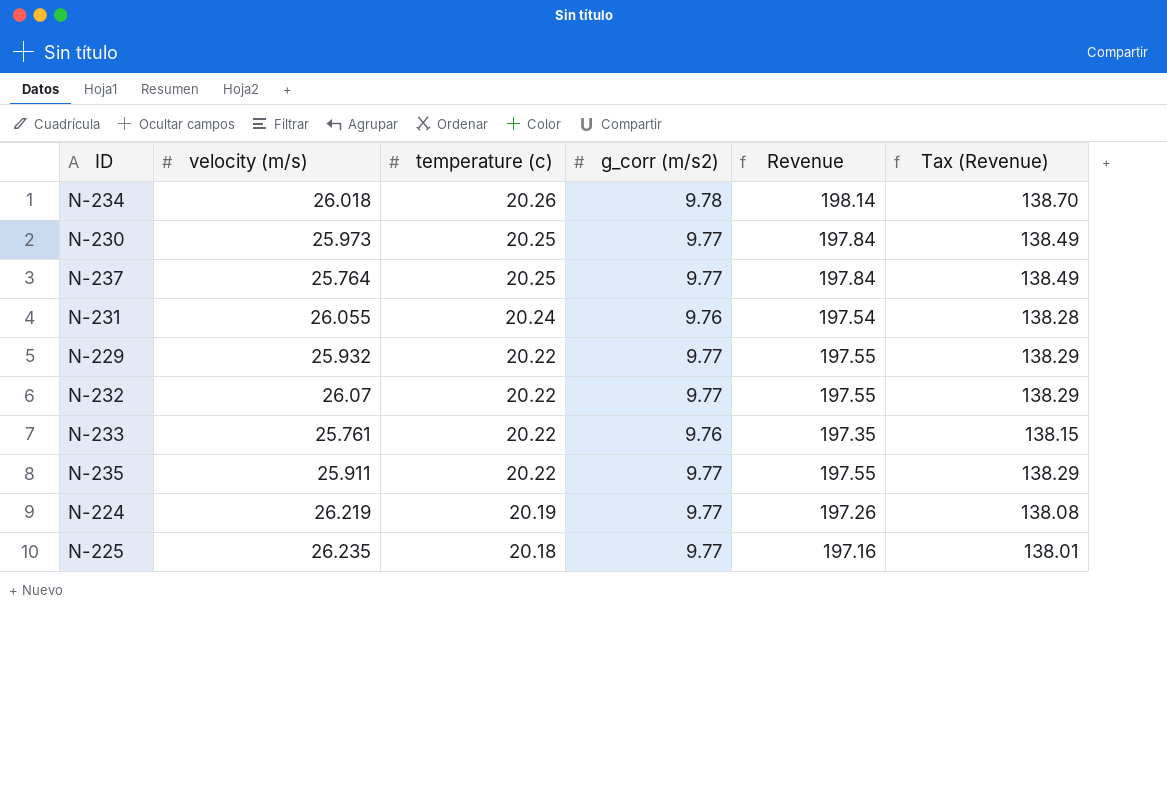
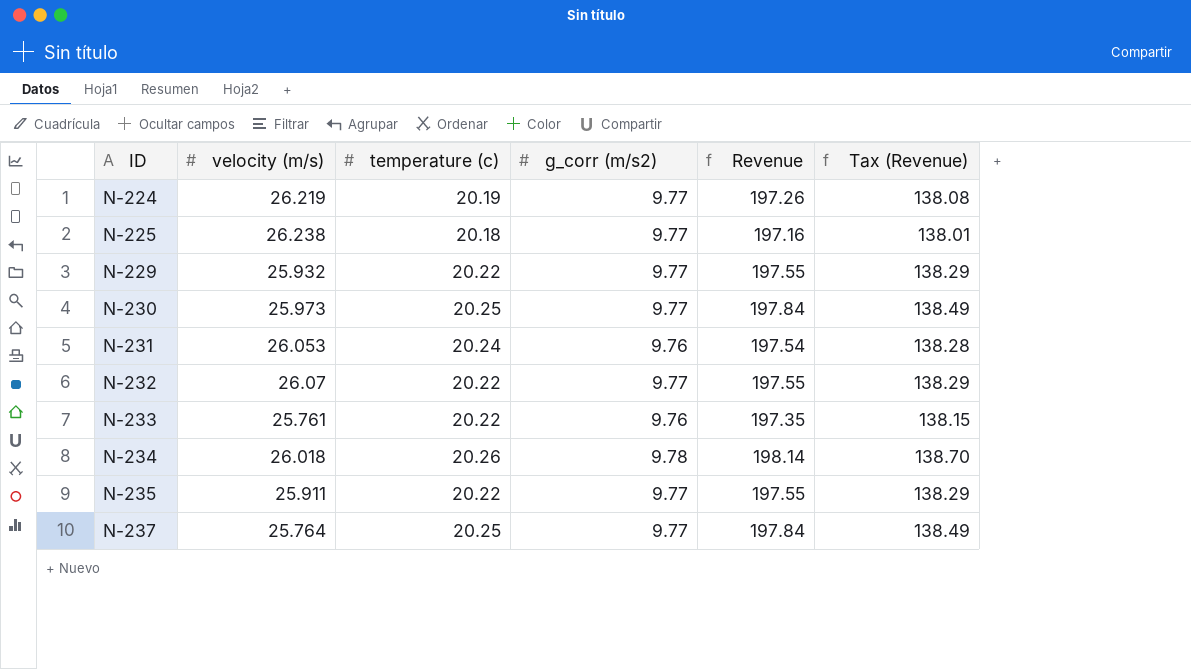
row order: temperature (c) descending -> ID ascending
N-225 | velocity (m/s): 26.235 -> 26.238
N-231 | velocity (m/s): 26.055 -> 26.053

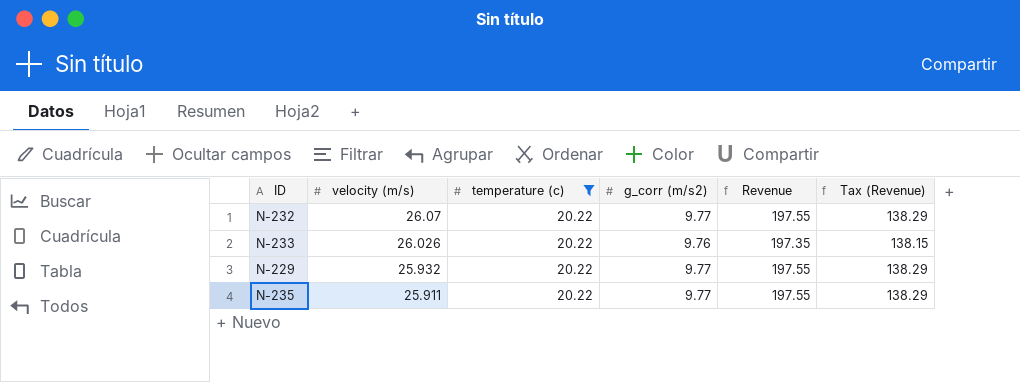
filter: none -> temperature (c) = 20.22
row order: ID ascending -> velocity (m/s) descending
N-233 | velocity (m/s): 25.761 -> 26.026

